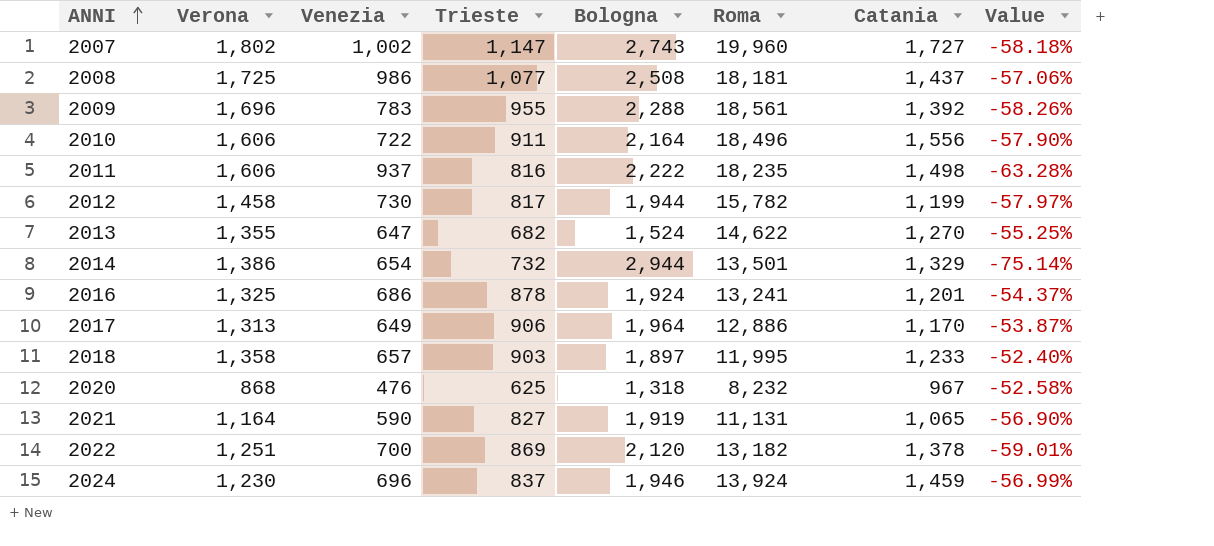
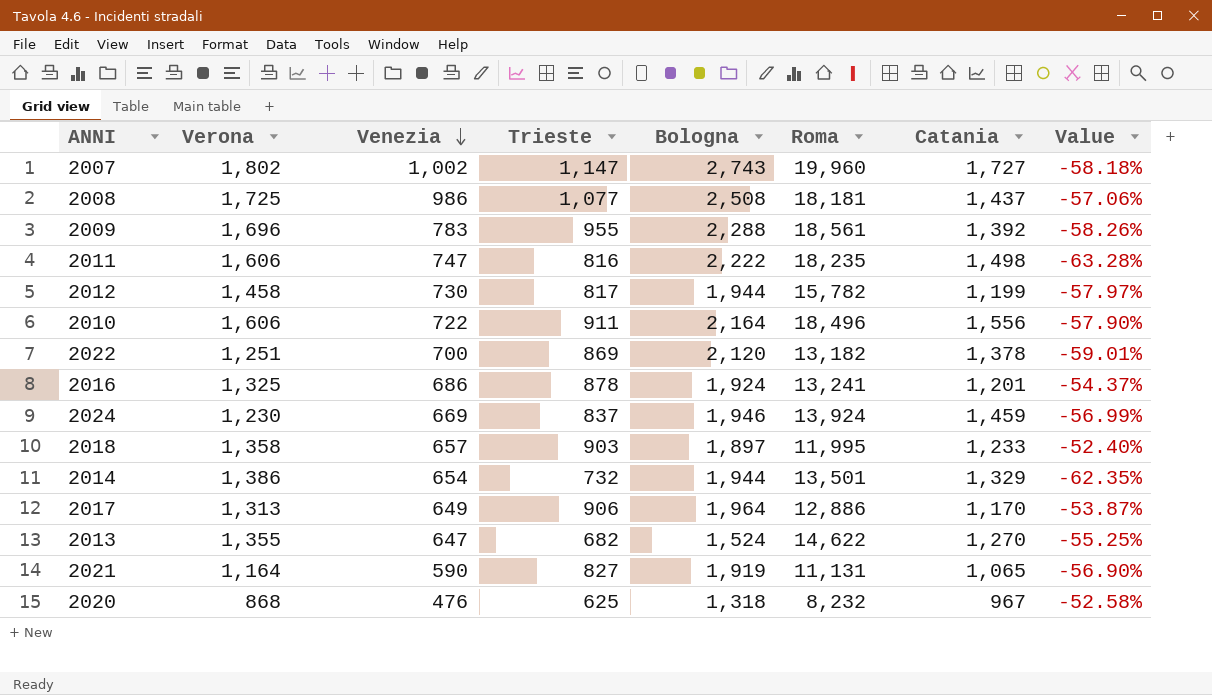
row order: ANNI ascending -> Venezia descending
2011 | Venezia: 937 -> 747
2024 | Venezia: 696 -> 669
2014 | Bologna: 2,944 -> 1,944
2014 | Value: -75.14% -> -62.35%

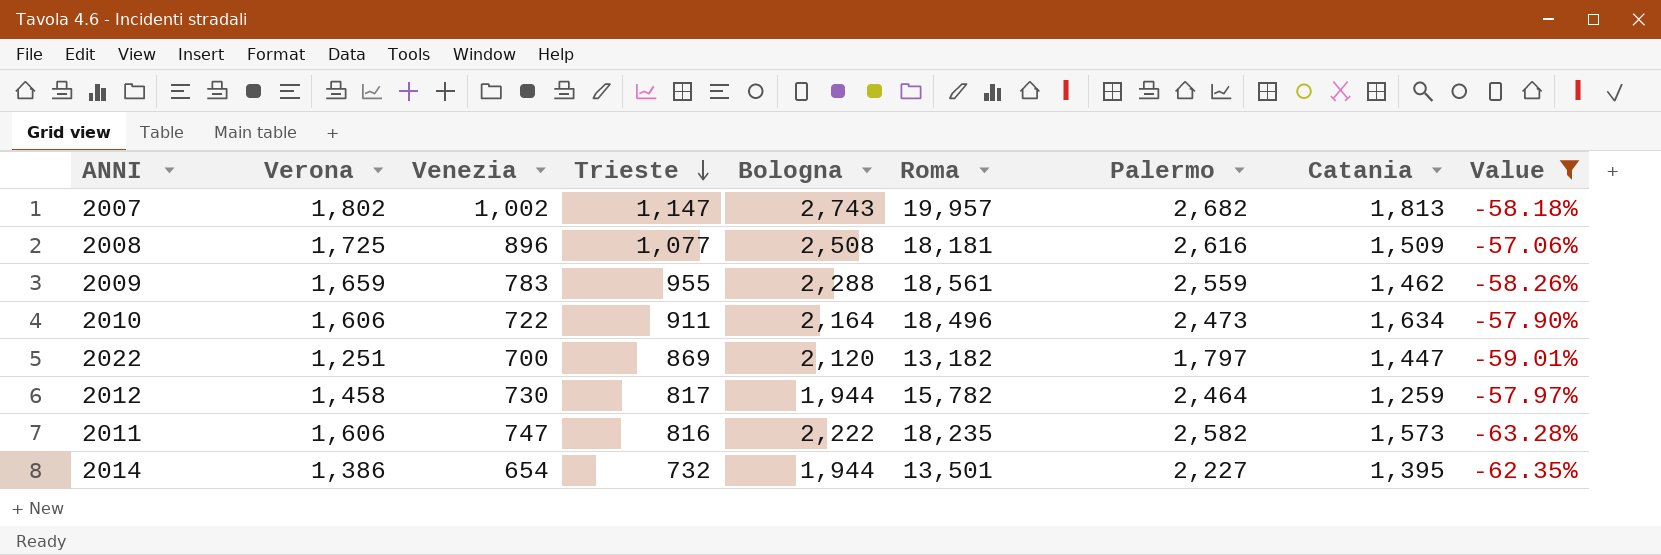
filter: none -> Value <= -57.06%
row order: Venezia descending -> Trieste descending
column Palermo | position: none -> 7
2007 | Roma: 19,960 -> 19,957
2007 | Catania: 1,727 -> 1,813
2008 | Venezia: 986 -> 896
2008 | Catania: 1,437 -> 1,509
2009 | Verona: 1,696 -> 1,659
2009 | Catania: 1,392 -> 1,462
2010 | Catania: 1,556 -> 1,634
2022 | Catania: 1,378 -> 1,447
2012 | Catania: 1,199 -> 1,259
2011 | Catania: 1,498 -> 1,573
2014 | Catania: 1,329 -> 1,395

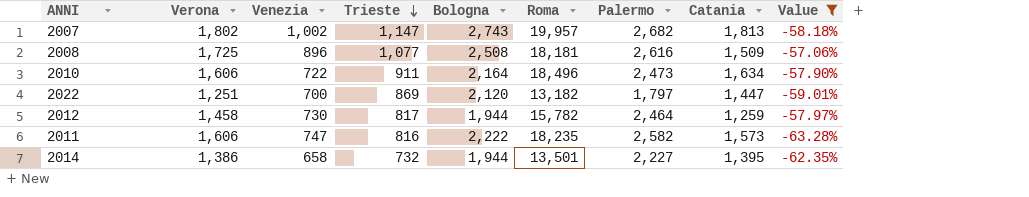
row 2009: 1,659 | 783 | 955 | 2,288 | 18,561 | 2,559 | 1,462 | -58.26% -> none
2014 | Venezia: 654 -> 658

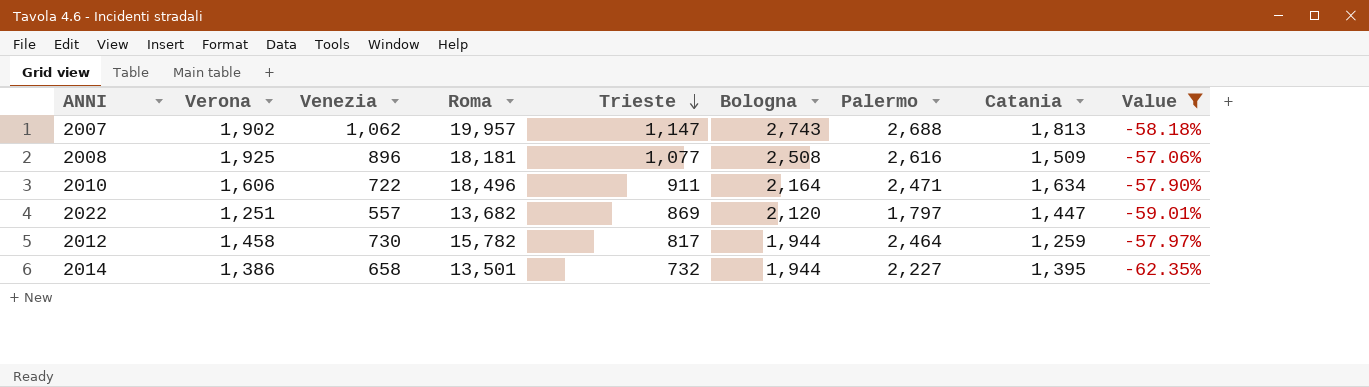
column Roma | position: 6 -> 4
row 2011: 1,606 | 747 | 816 | 2,222 | 18,235 | 2,582 | 1,573 | -63.28% -> none
2007 | Verona: 1,802 -> 1,902
2007 | Venezia: 1,002 -> 1,062
2007 | Palermo: 2,682 -> 2,688
2008 | Verona: 1,725 -> 1,925
2010 | Palermo: 2,473 -> 2,471
2022 | Venezia: 700 -> 557
2022 | Roma: 13,182 -> 13,682

